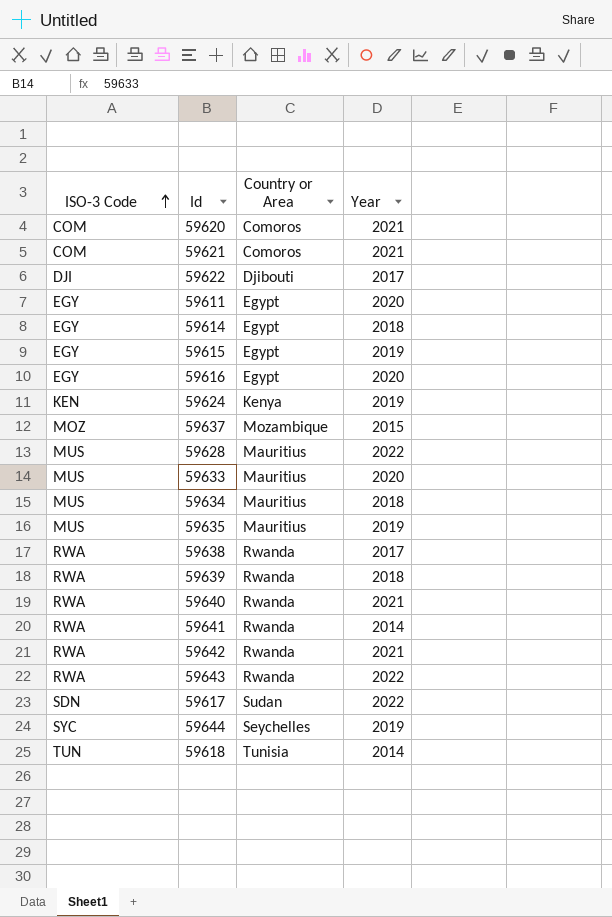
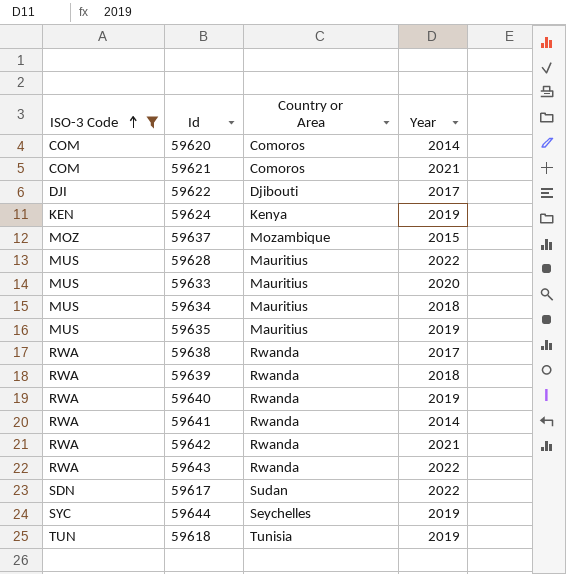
filter: none -> ISO-3 Code != EGY
59620 | Year: 2021 -> 2014
59640 | Year: 2021 -> 2019
59618 | Year: 2014 -> 2019

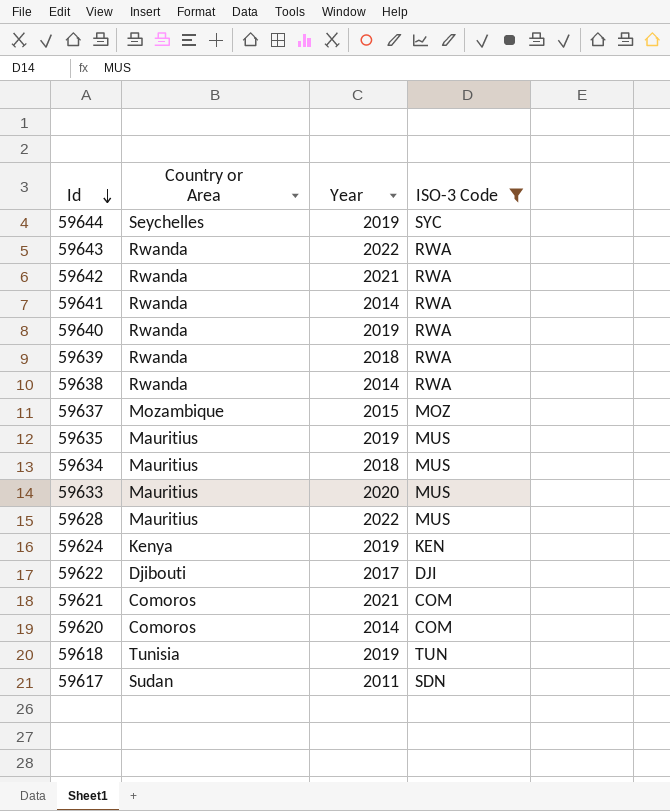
row order: ISO-3 Code ascending -> Id descending
column ISO-3 Code | position: 1 -> 4
59638 | Year: 2017 -> 2014
59617 | Year: 2022 -> 2011

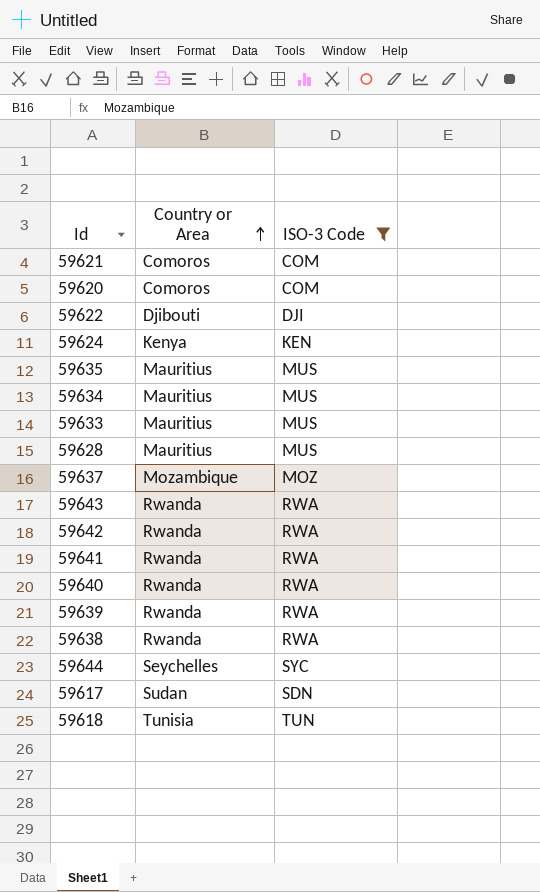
row order: Id descending -> Country or Area ascending
column Year | position: 3 -> none

